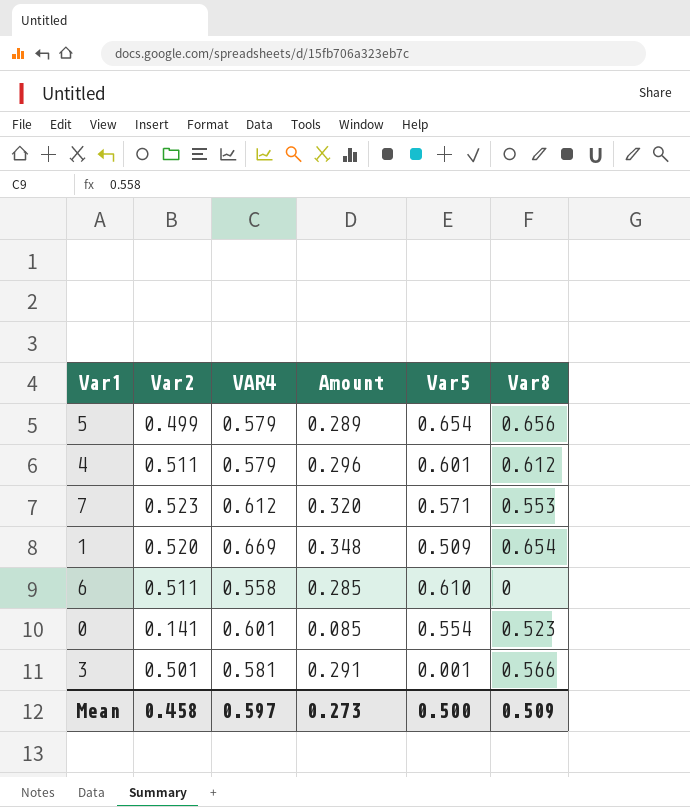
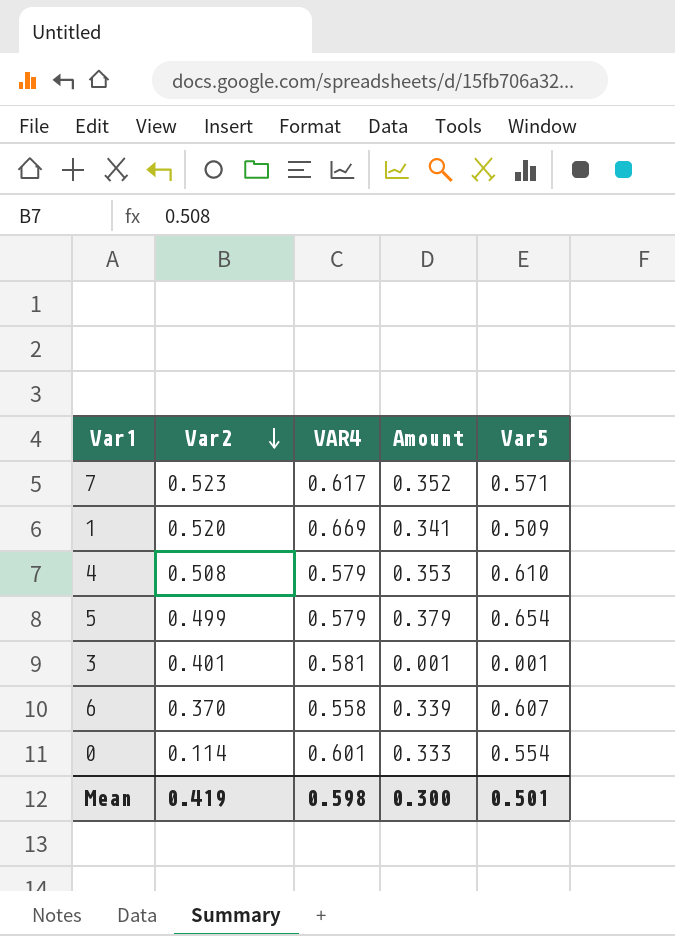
row order: none -> Var2 descending
column Var8 | position: 6 -> none
column Amount | formula: [Var2] * [VAR4] -> [VAR4] * [Var5]
7 | VAR4: 0.612 -> 0.617
4 | Var2: 0.511 -> 0.508
4 | Var5: 0.601 -> 0.610
3 | Var2: 0.501 -> 0.401
6 | Var2: 0.511 -> 0.370
6 | Var5: 0.610 -> 0.607
0 | Var2: 0.141 -> 0.114
Mean | Var2: 0.458 -> 0.419
Mean | VAR4: 0.597 -> 0.598
Mean | Amount: 0.273 -> 0.300
Mean | Var5: 0.500 -> 0.501

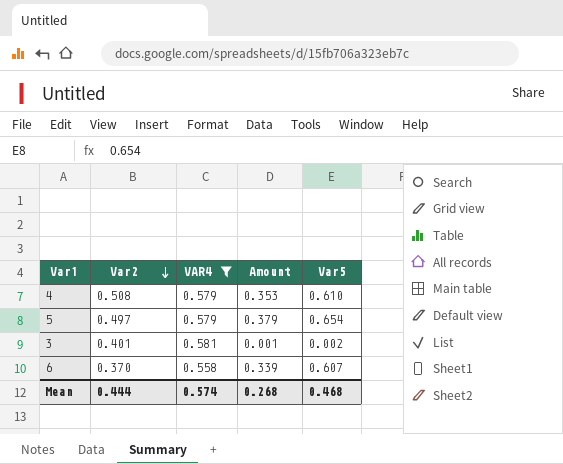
filter: none -> VAR4 <= 0.581
5 | Var2: 0.499 -> 0.497
3 | Var5: 0.001 -> 0.002
Mean | Var2: 0.419 -> 0.444
Mean | VAR4: 0.598 -> 0.574
Mean | Amount: 0.300 -> 0.268
Mean | Var5: 0.501 -> 0.468

